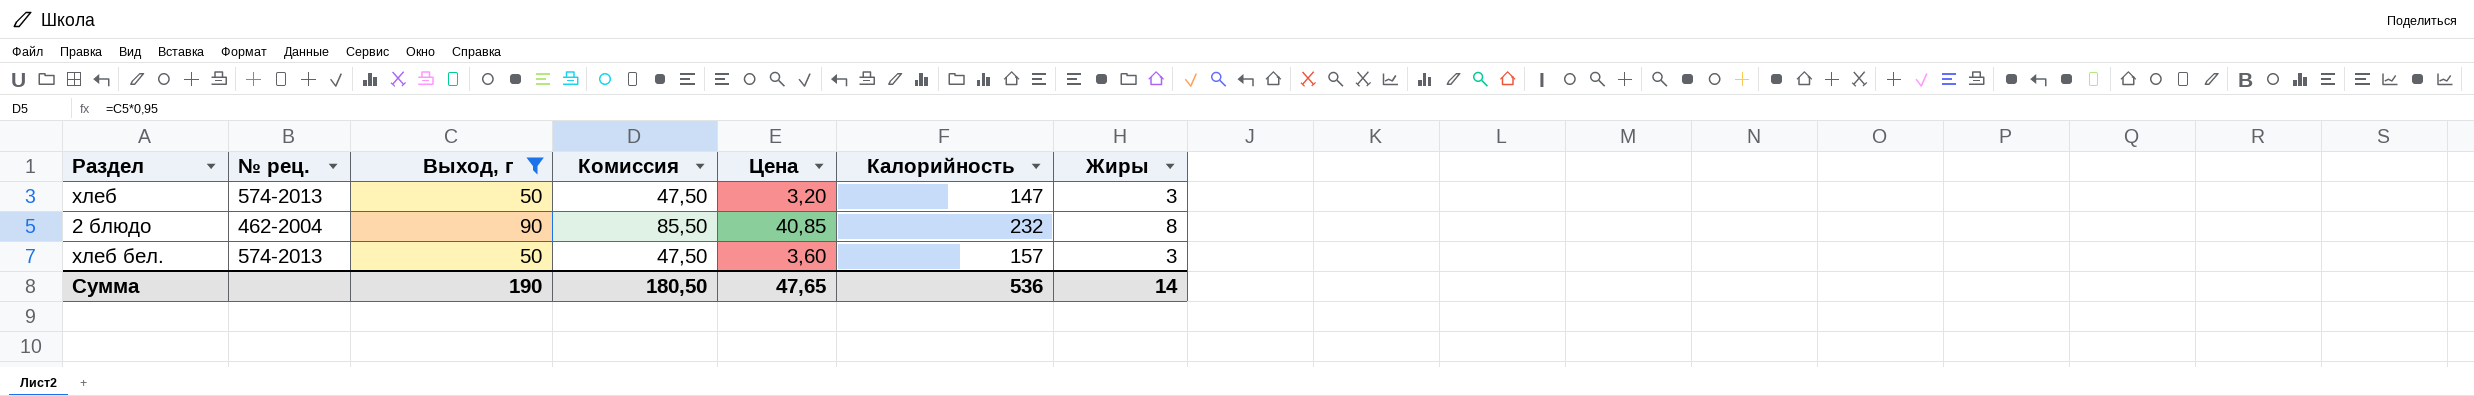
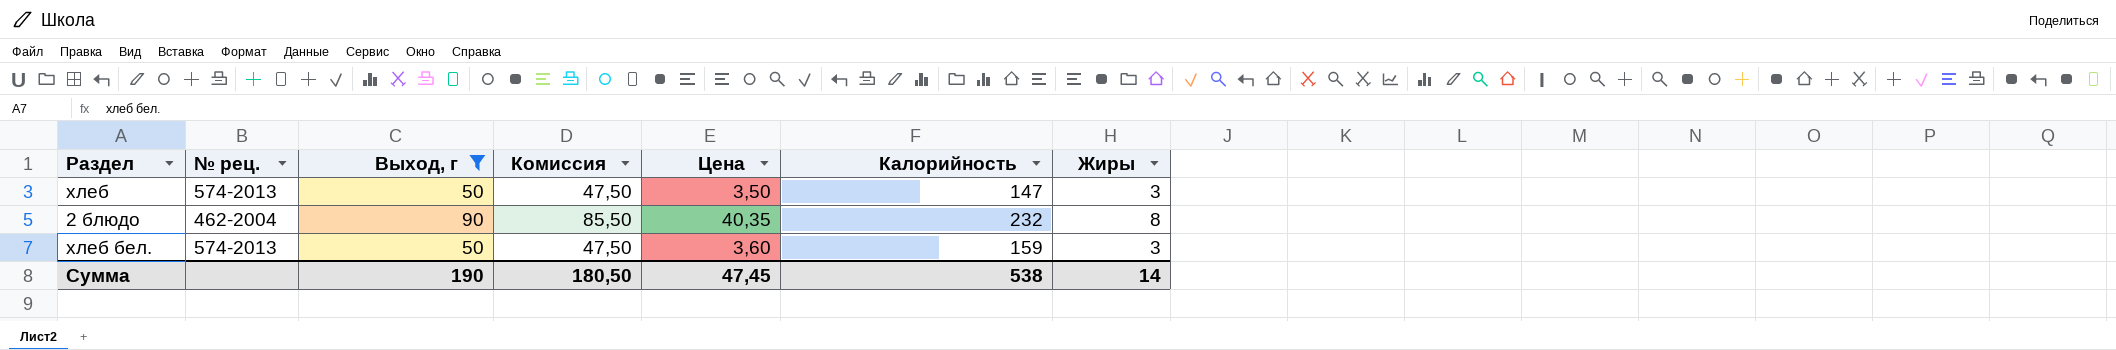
хлеб | Цена: 3,20 -> 3,50
2 блюдо | Цена: 40,85 -> 40,35
хлеб бел. | Калорийность: 157 -> 159
Сумма | Цена: 47,65 -> 47,45
Сумма | Калорийность: 536 -> 538

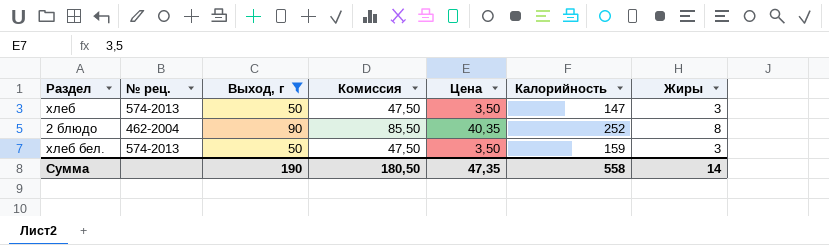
2 блюдо | Калорийность: 232 -> 252
хлеб бел. | Цена: 3,60 -> 3,50
Сумма | Цена: 47,45 -> 47,35
Сумма | Калорийность: 538 -> 558

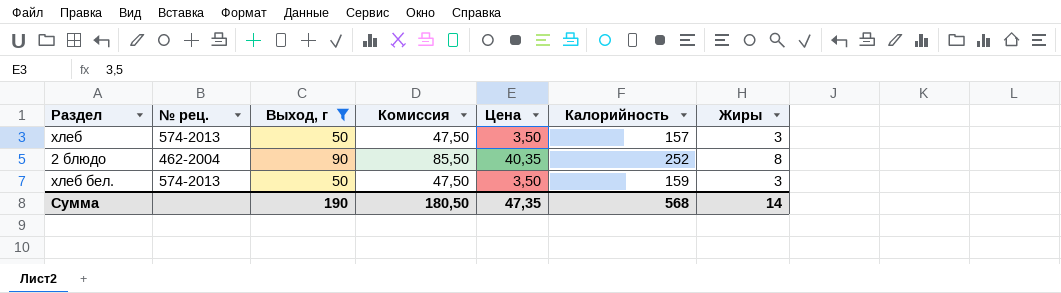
хлеб | Калорийность: 147 -> 157
Сумма | Калорийность: 558 -> 568

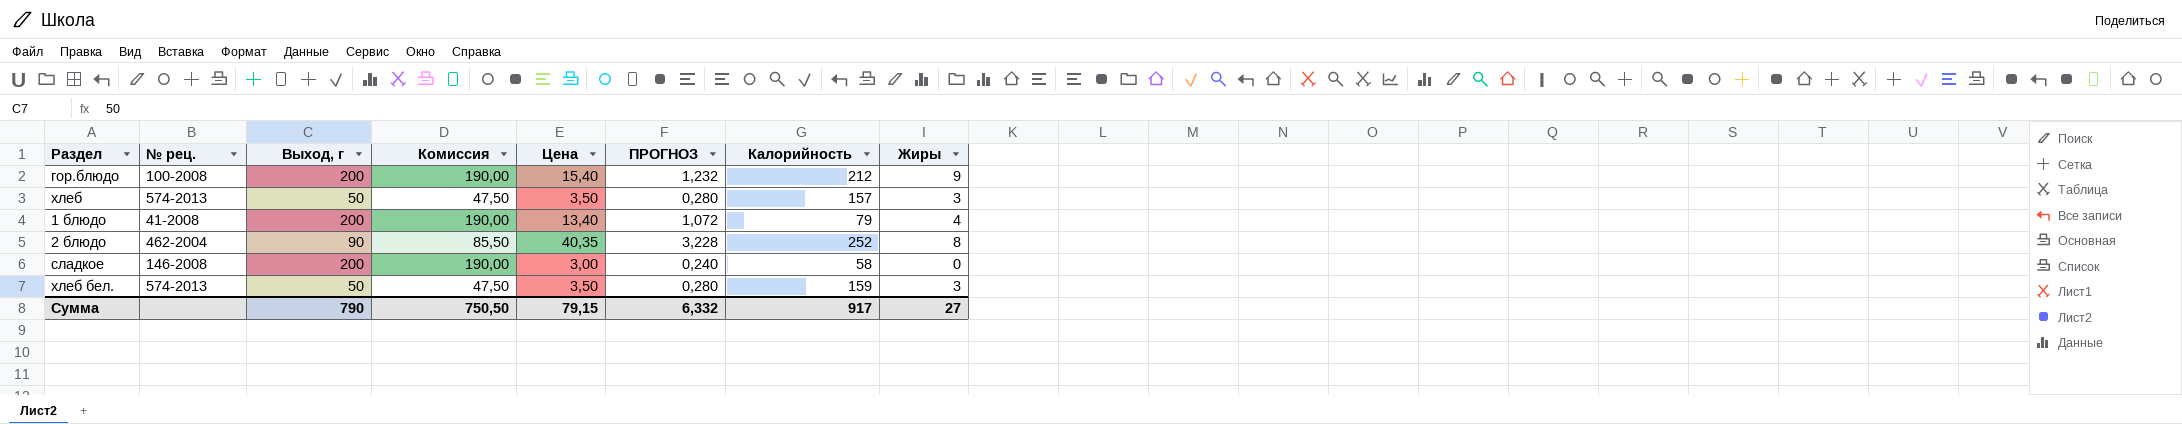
filter: Выход, г != 200 -> none
column ПРОГНОЗ | formula: none -> [Цена] * 0,08
Сумма | Выход, г: 190 -> 790
Сумма | Комиссия: 180,50 -> 750,50
Сумма | Цена: 47,35 -> 79,15
Сумма | Калорийность: 568 -> 917
Сумма | Жиры: 14 -> 27

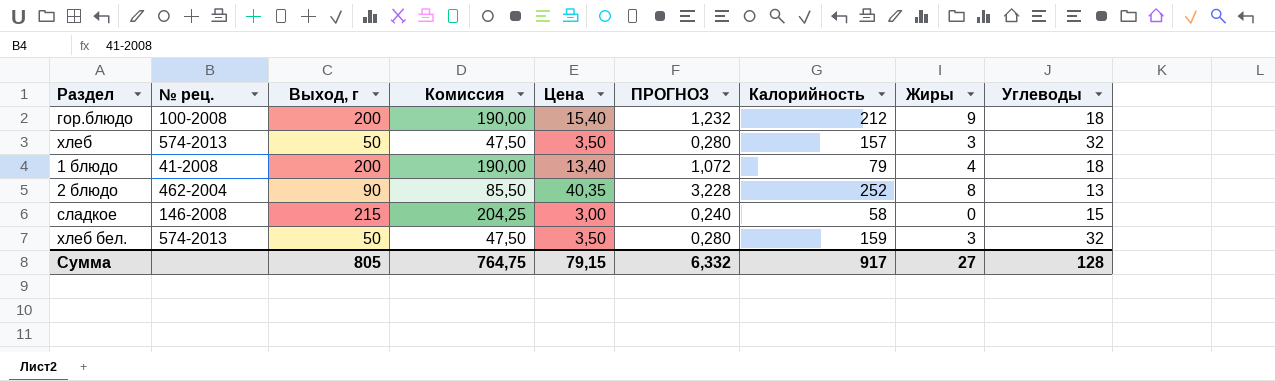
column Углеводы | position: none -> 9
сладкое | Выход, г: 200 -> 215
сладкое | Комиссия: 190,00 -> 204,25
Сумма | Выход, г: 790 -> 805
Сумма | Комиссия: 750,50 -> 764,75

